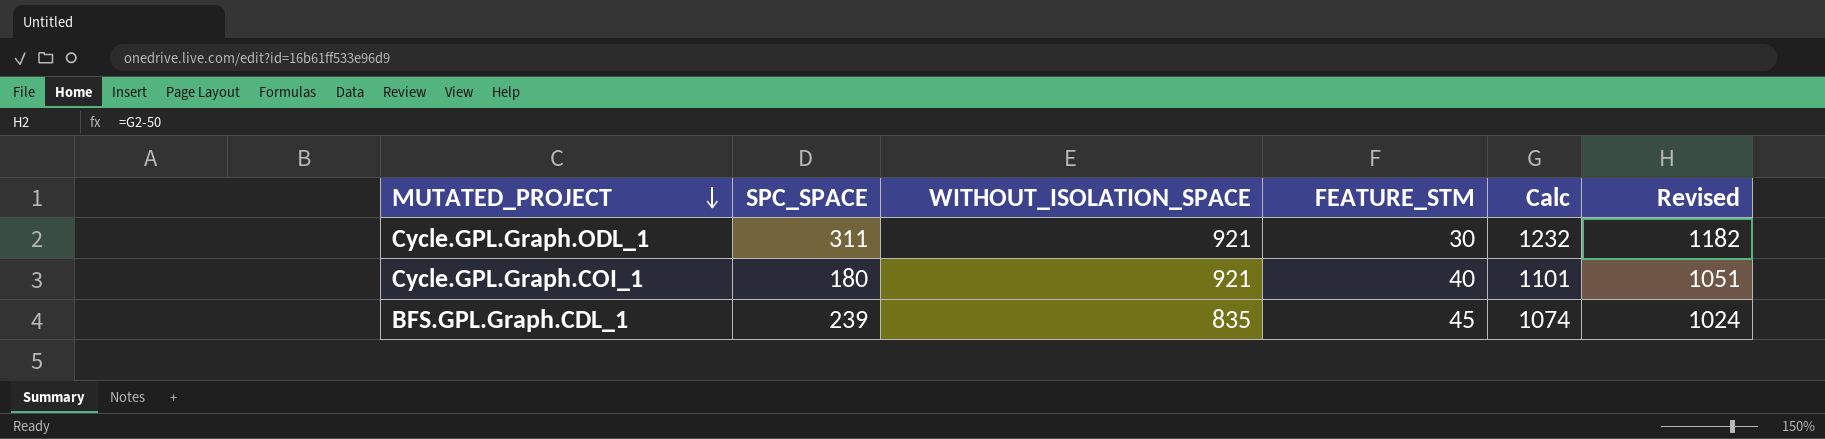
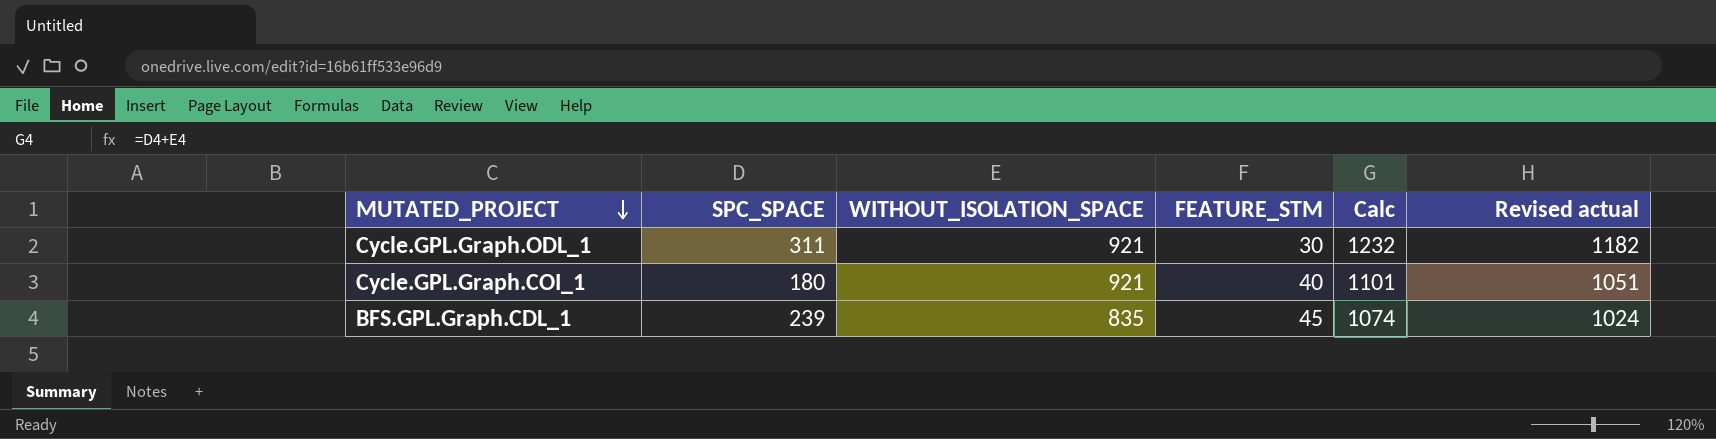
column name: Revised -> Revised actual

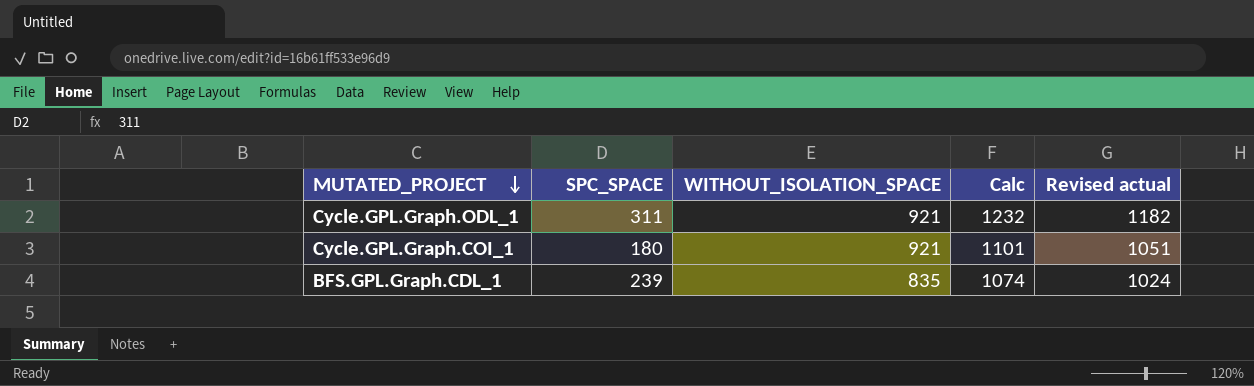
column FEATURE_STM | position: 4 -> none

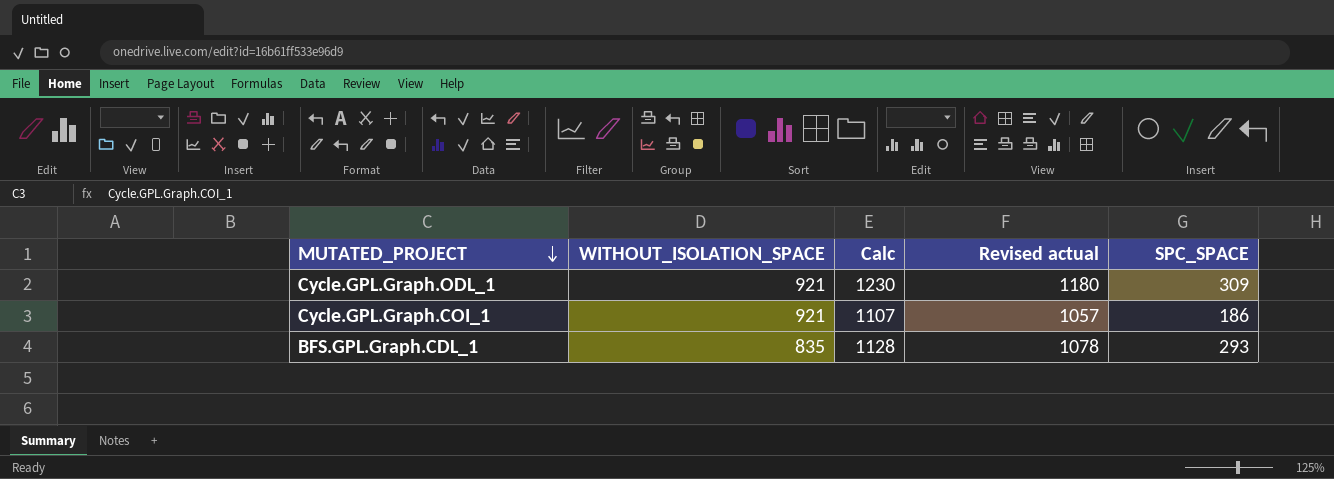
column SPC_SPACE | position: 2 -> 5
Cycle.GPL.Graph.ODL_1 | Calc: 1232 -> 1230
Cycle.GPL.Graph.ODL_1 | Revised actual: 1182 -> 1180
Cycle.GPL.Graph.ODL_1 | SPC_SPACE: 311 -> 309
Cycle.GPL.Graph.COI_1 | Calc: 1101 -> 1107
Cycle.GPL.Graph.COI_1 | Revised actual: 1051 -> 1057
Cycle.GPL.Graph.COI_1 | SPC_SPACE: 180 -> 186
BFS.GPL.Graph.CDL_1 | Calc: 1074 -> 1128
BFS.GPL.Graph.CDL_1 | Revised actual: 1024 -> 1078
BFS.GPL.Graph.CDL_1 | SPC_SPACE: 239 -> 293

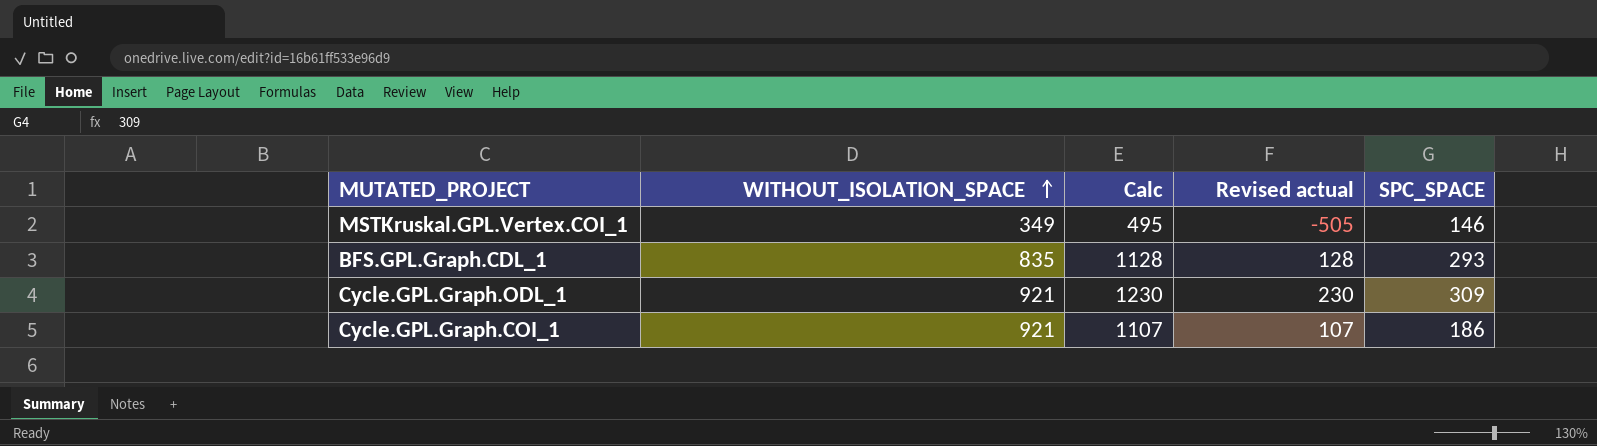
row order: MUTATED_PROJECT descending -> WITHOUT_ISOLATION_SPACE ascending
column Revised actual | formula: [Calc] - 50 -> [Calc] - 1000
row MSTKruskal.GPL.Vertex.COI_1: none -> 349 | 495 | -505 | 146

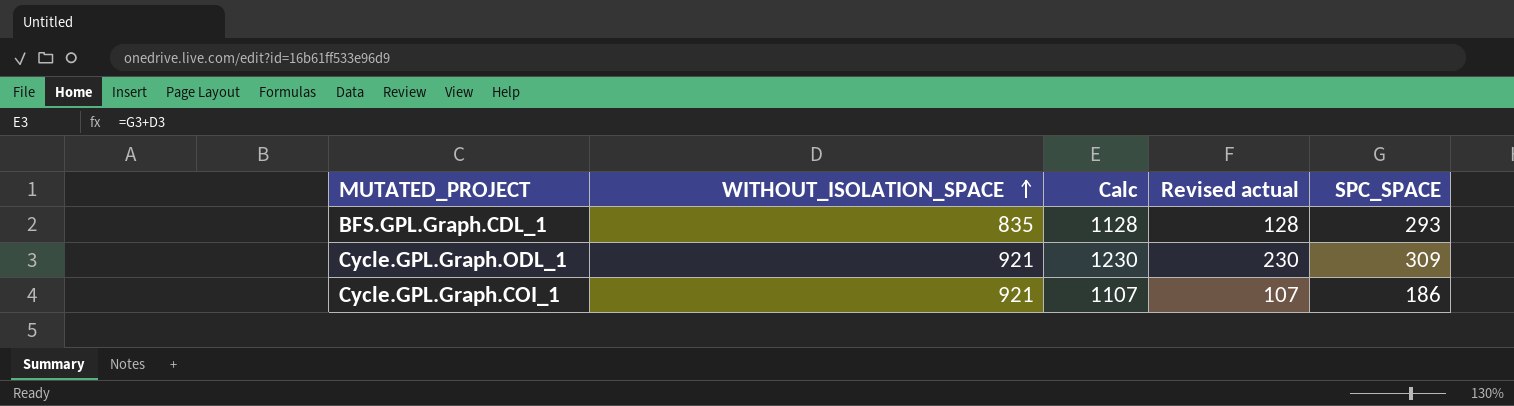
row MSTKruskal.GPL.Vertex.COI_1: 349 | 495 | -505 | 146 -> none

